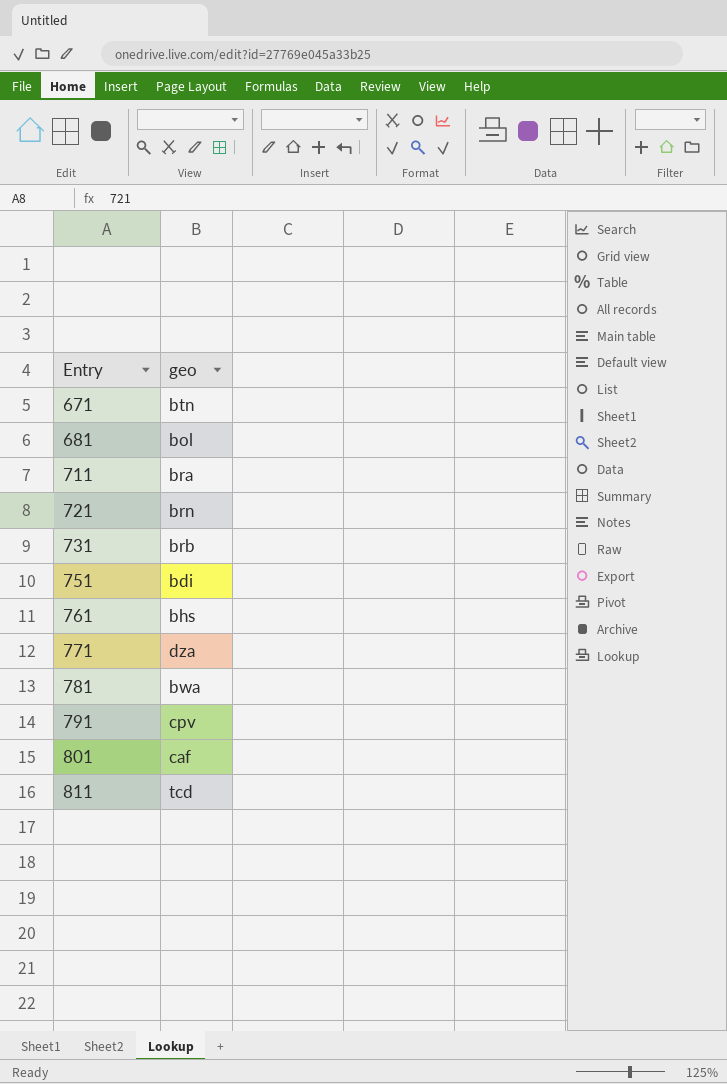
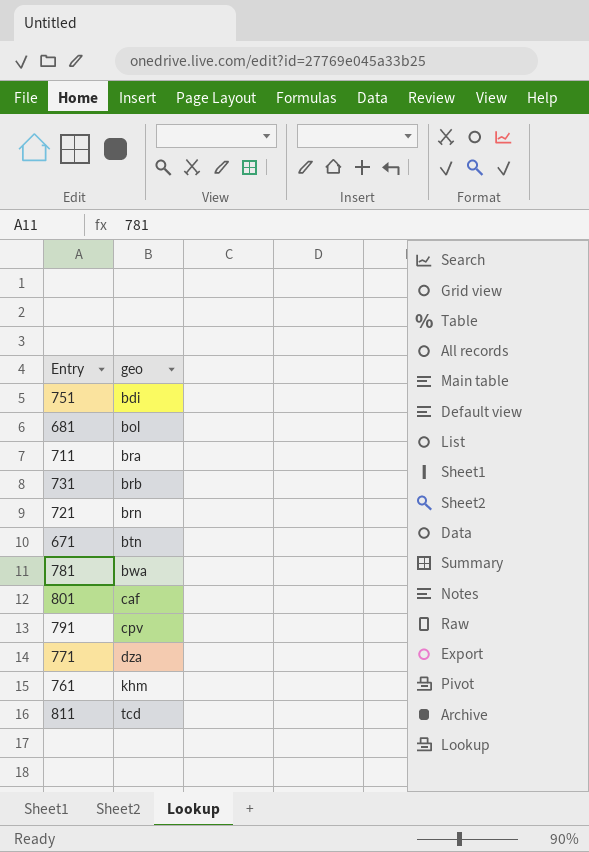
row order: Entry ascending -> geo ascending
761 | geo: bhs -> khm

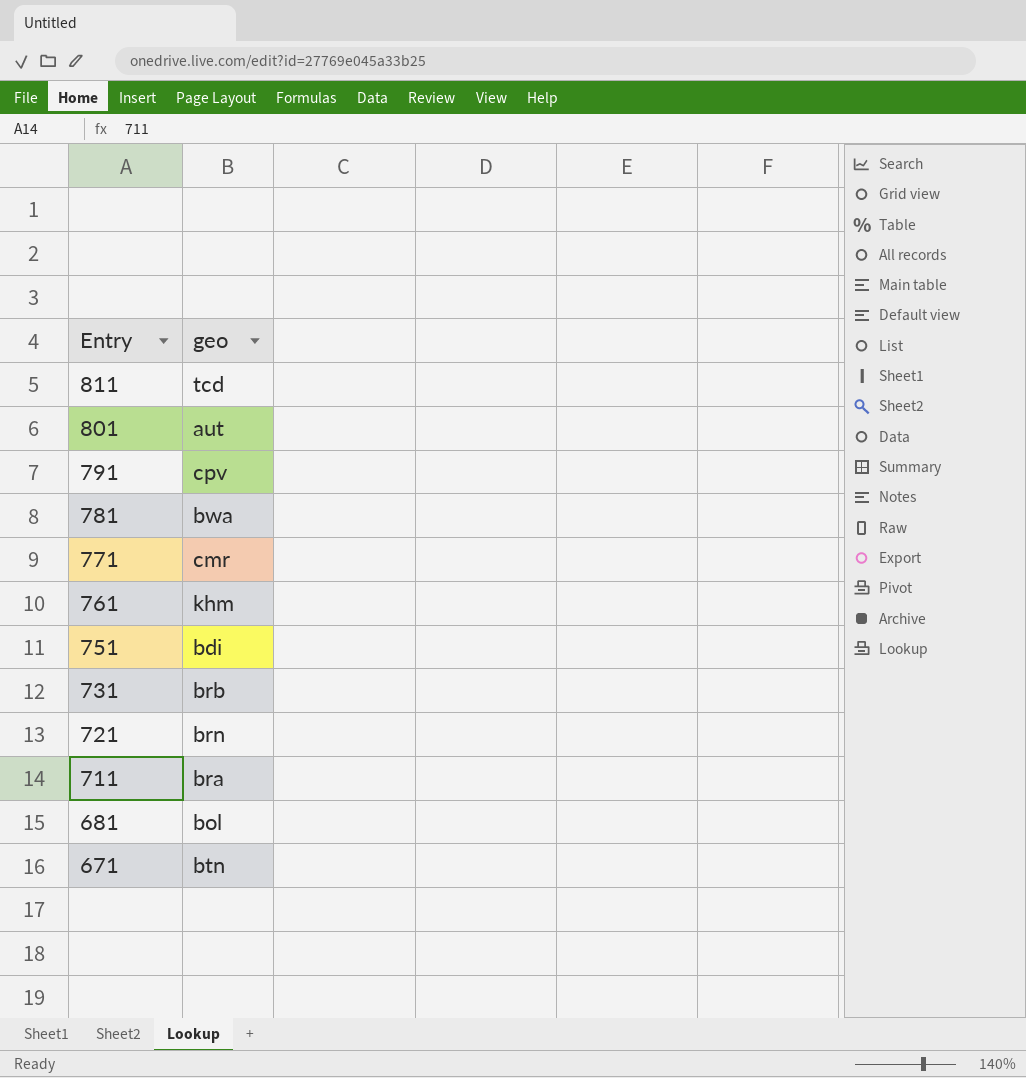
row order: geo ascending -> Entry descending
801 | geo: caf -> aut
771 | geo: dza -> cmr

